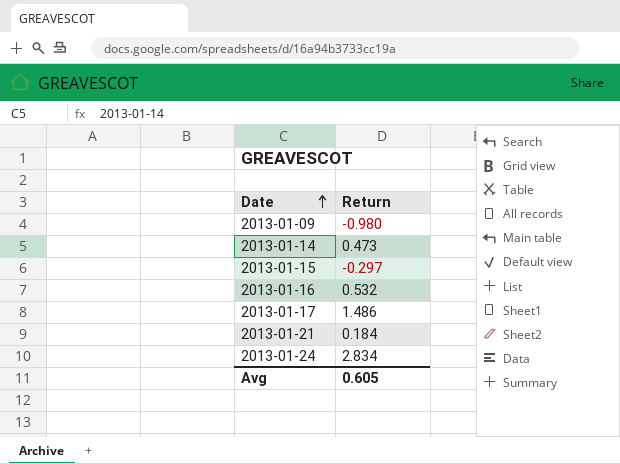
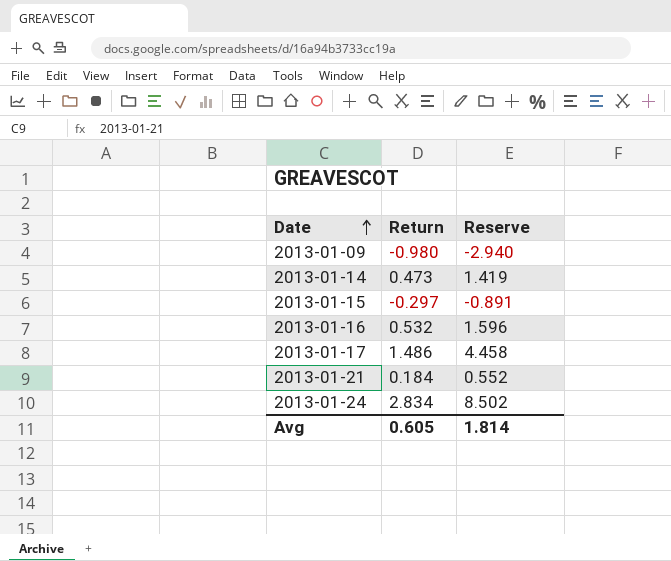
column Reserve | formula: none -> [Return] * 3

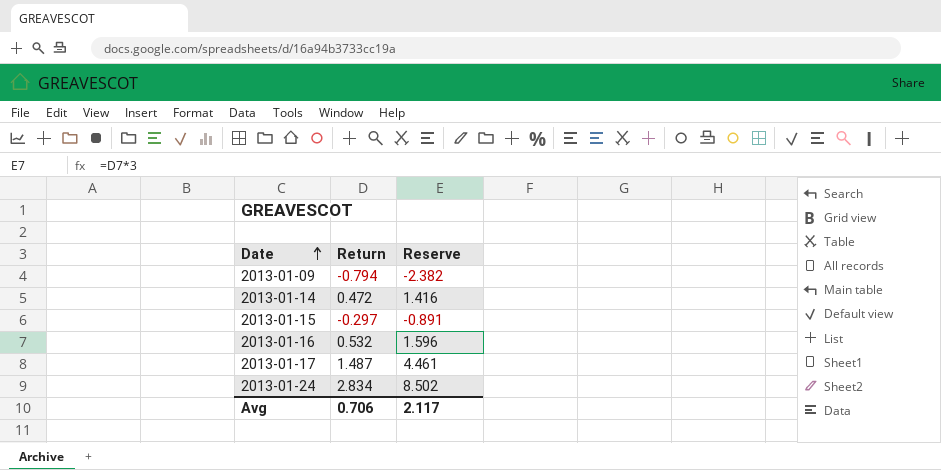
row 2013-01-21: 0.184 | 0.552 -> none
2013-01-09 | Return: -0.980 -> -0.794
2013-01-09 | Reserve: -2.940 -> -2.382
2013-01-14 | Return: 0.473 -> 0.472
2013-01-14 | Reserve: 1.419 -> 1.416
2013-01-17 | Return: 1.486 -> 1.487
2013-01-17 | Reserve: 4.458 -> 4.461
Avg | Return: 0.605 -> 0.706
Avg | Reserve: 1.814 -> 2.117

